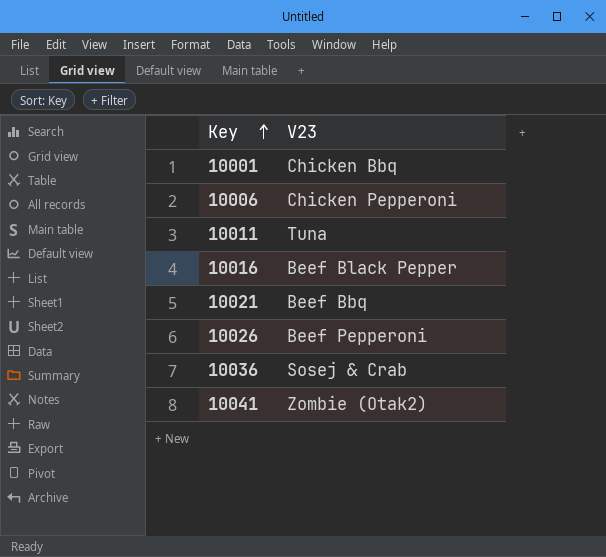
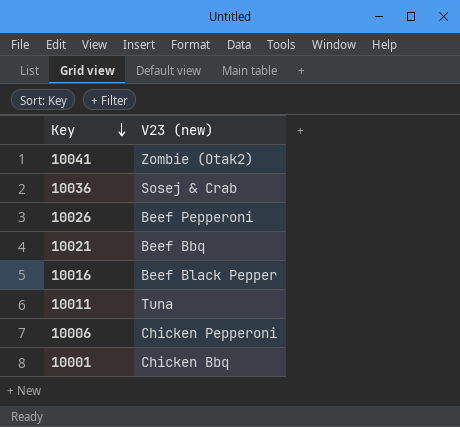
row order: Key ascending -> Key descending
column name: V23 -> V23 (new)

